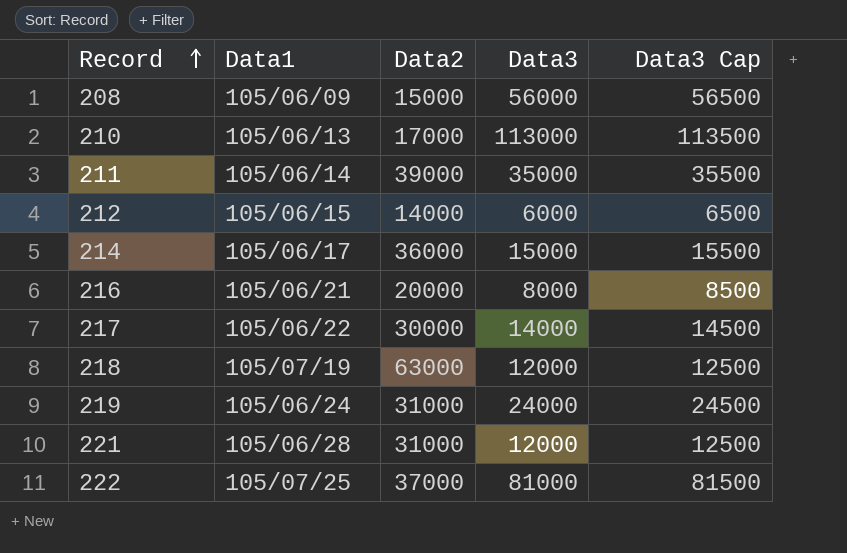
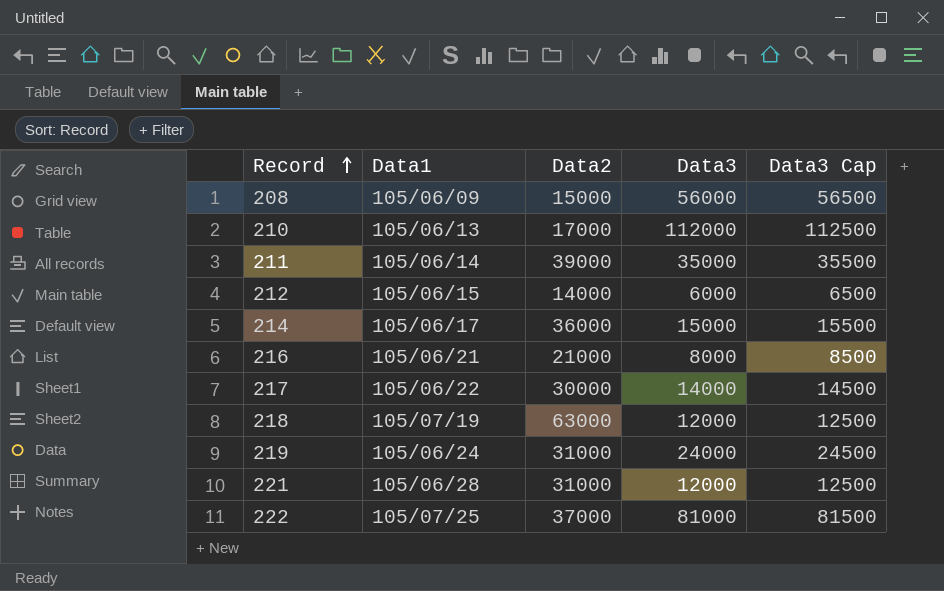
210 | Data3: 113000 -> 112000
210 | Data3 Cap: 113500 -> 112500
216 | Data2: 20000 -> 21000

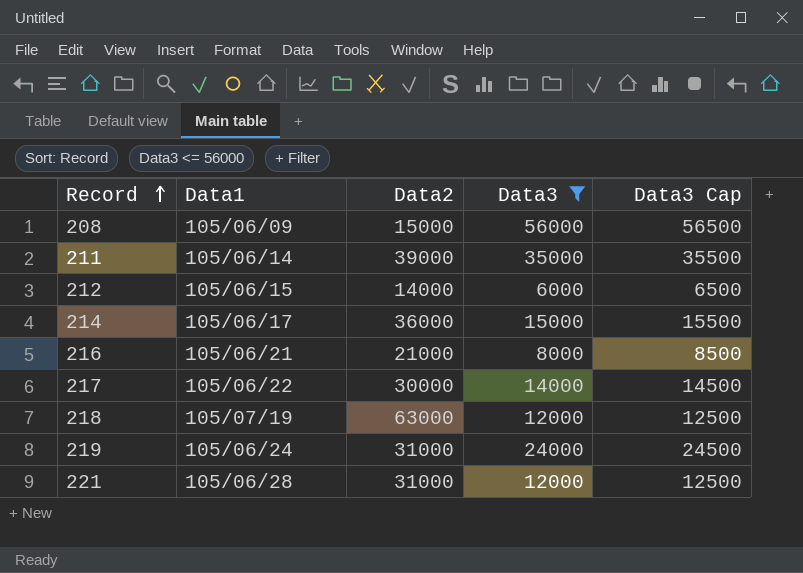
filter: none -> Data3 <= 56000

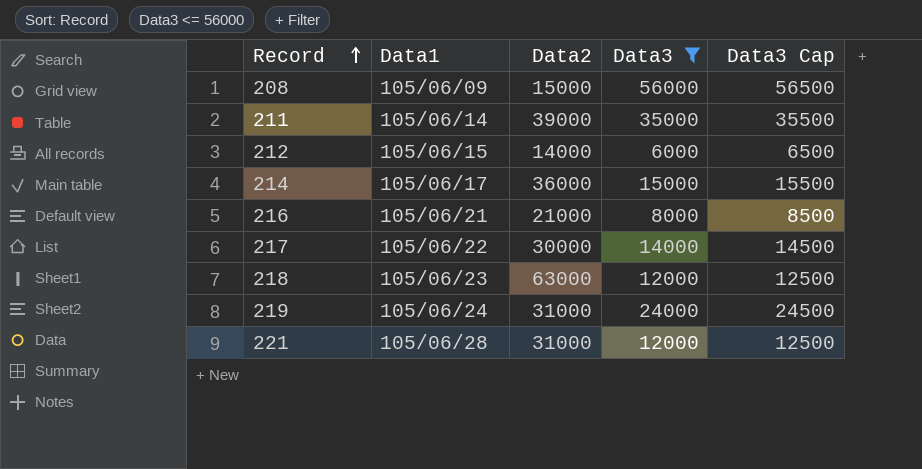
218 | Data1: 105/07/19 -> 105/06/23

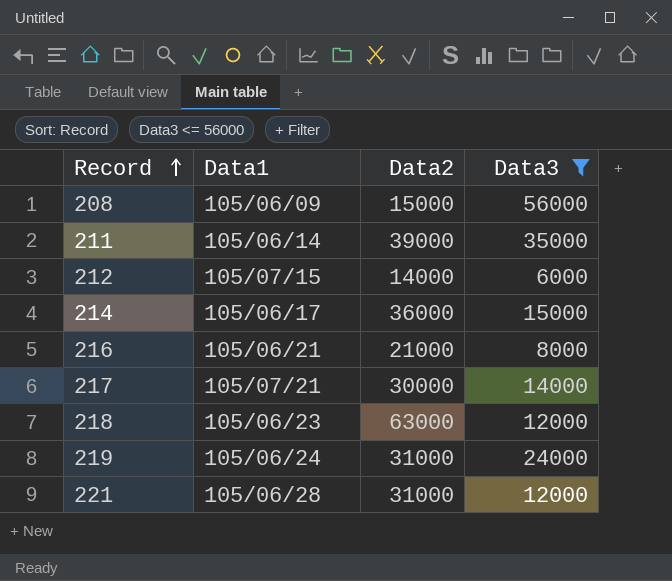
column Data3 Cap | formula: [Data3] + 500 -> none
212 | Data1: 105/06/15 -> 105/07/15
217 | Data1: 105/06/22 -> 105/07/21

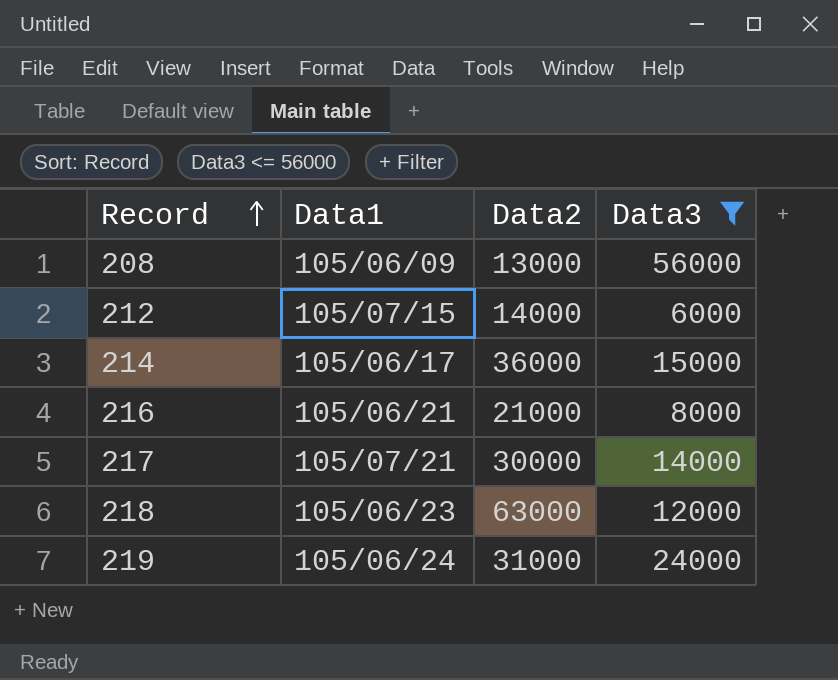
row 211: 105/06/14 | 39000 | 35000 -> none
row 221: 105/06/28 | 31000 | 12000 -> none
208 | Data2: 15000 -> 13000

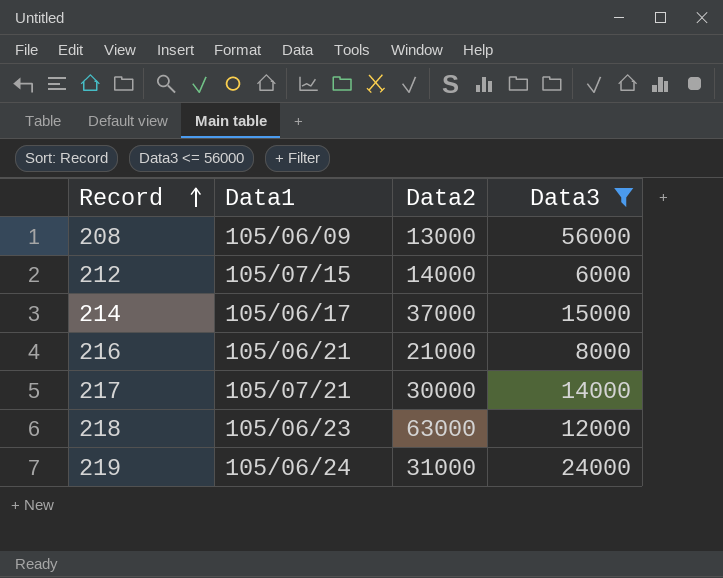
214 | Data2: 36000 -> 37000

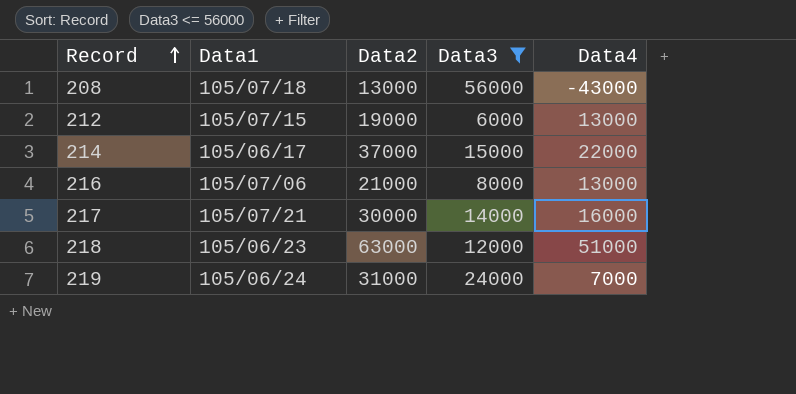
column Data4 | formula: none -> [Data2] - [Data3]
208 | Data1: 105/06/09 -> 105/07/18
212 | Data2: 14000 -> 19000
216 | Data1: 105/06/21 -> 105/07/06

